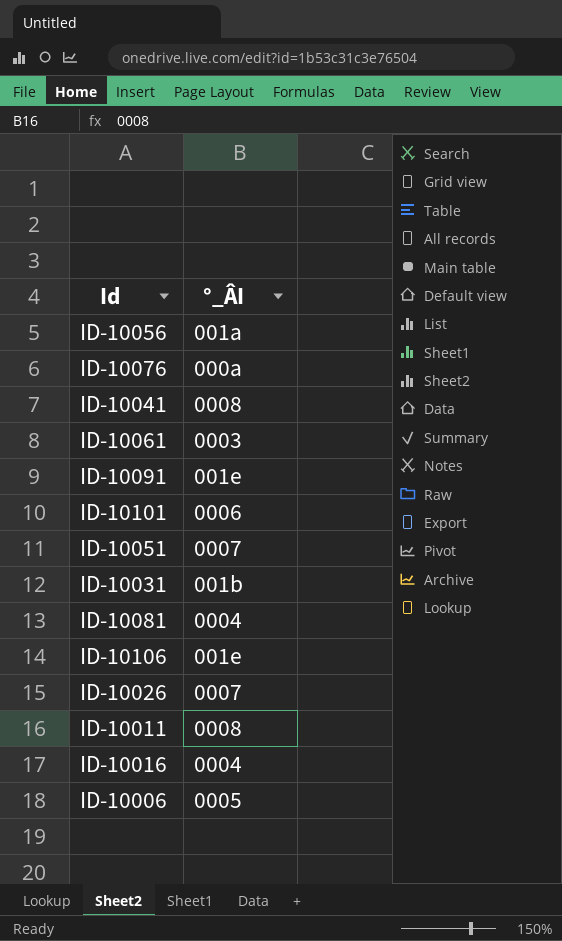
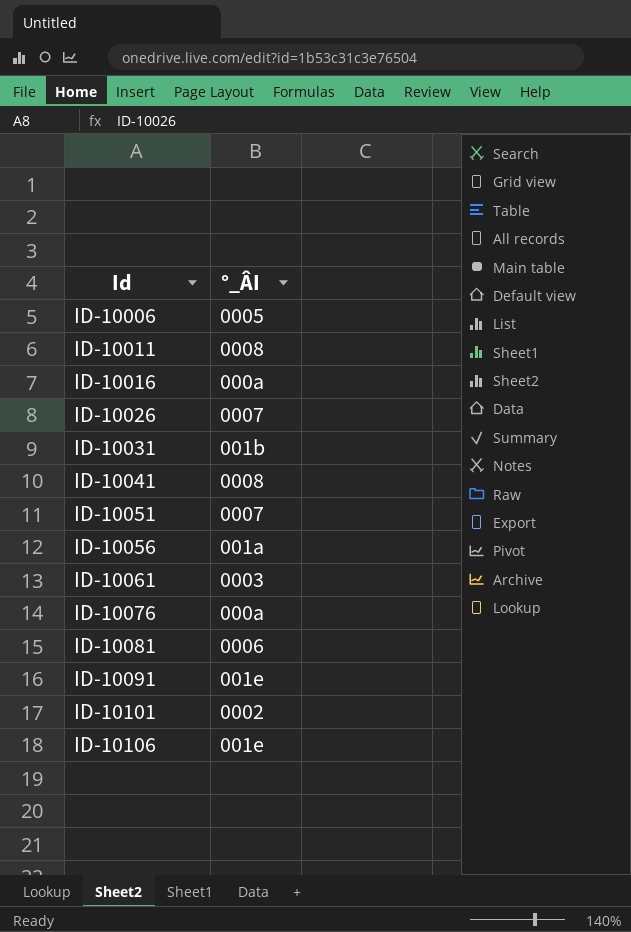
row order: none -> Id ascending
ID-10016 | °_ÂI: 0004 -> 000a
ID-10081 | °_ÂI: 0004 -> 0006
ID-10101 | °_ÂI: 0006 -> 0002

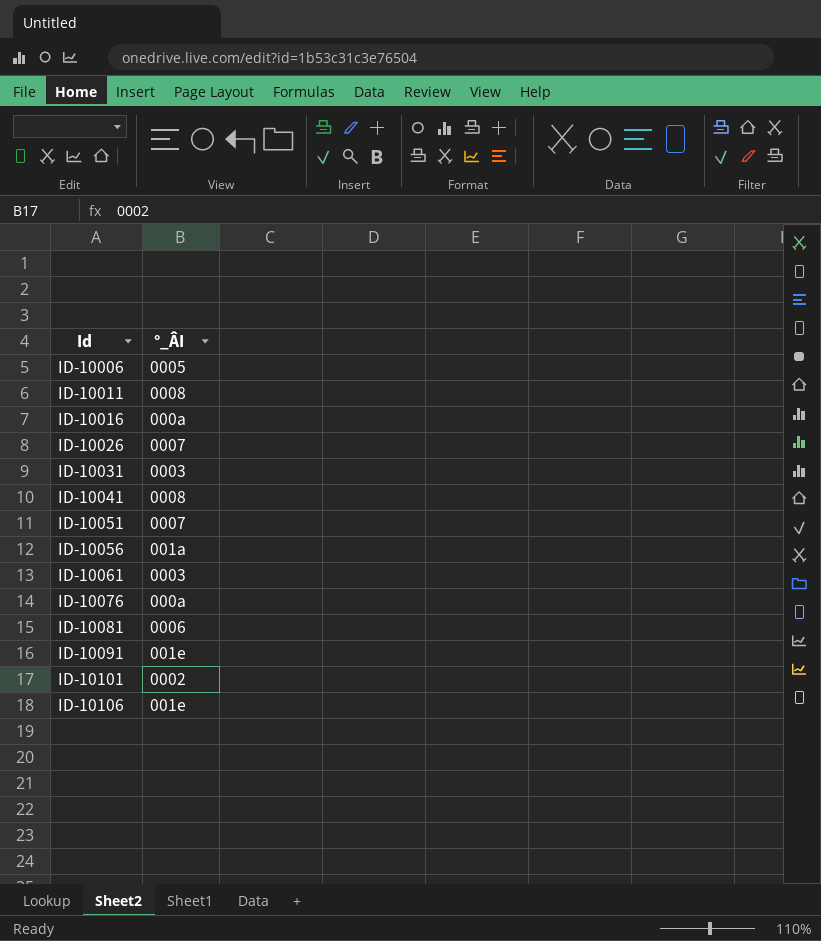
ID-10031 | °_ÂI: 001b -> 0003

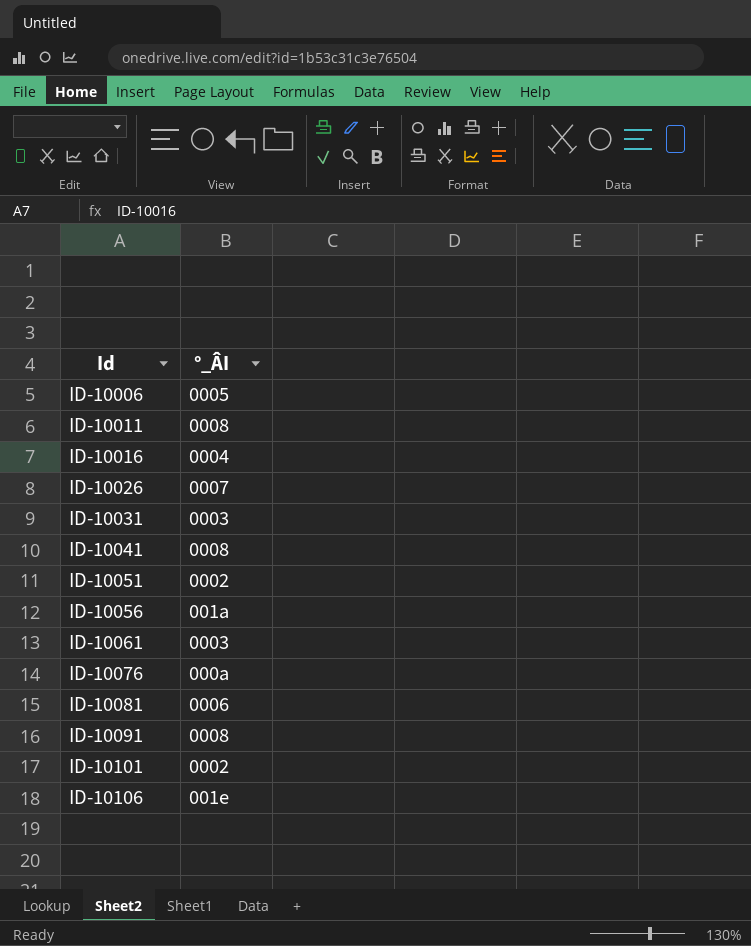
ID-10016 | °_ÂI: 000a -> 0004
ID-10051 | °_ÂI: 0007 -> 0002
ID-10091 | °_ÂI: 001e -> 0008

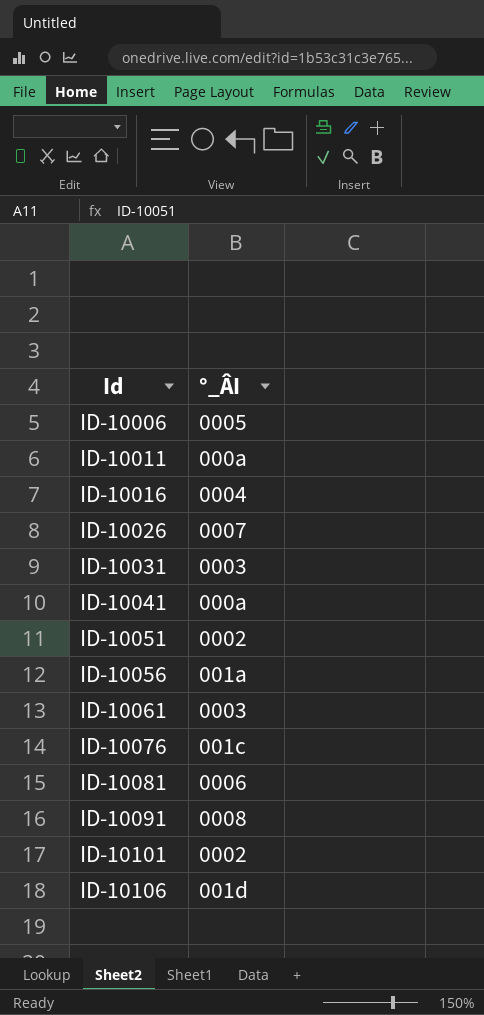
ID-10011 | °_ÂI: 0008 -> 000a
ID-10041 | °_ÂI: 0008 -> 000a
ID-10076 | °_ÂI: 000a -> 001c
ID-10106 | °_ÂI: 001e -> 001d

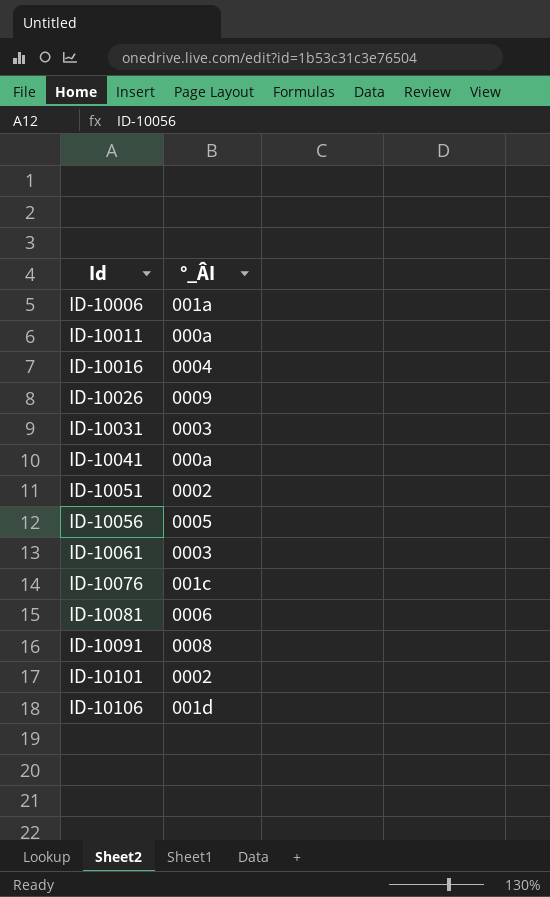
ID-10006 | °_ÂI: 0005 -> 001a
ID-10026 | °_ÂI: 0007 -> 0009
ID-10056 | °_ÂI: 001a -> 0005

